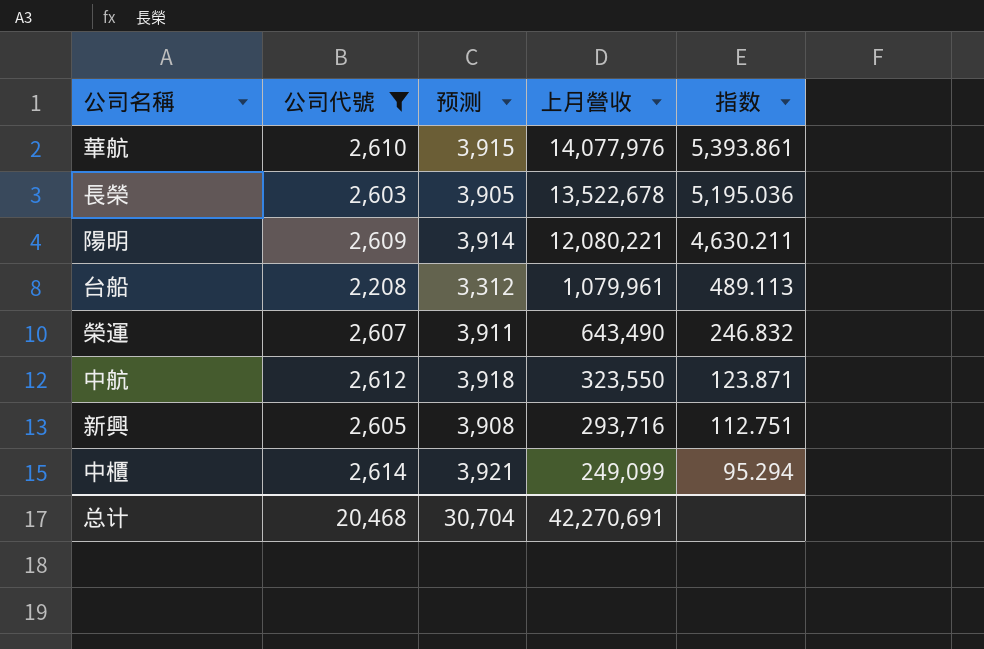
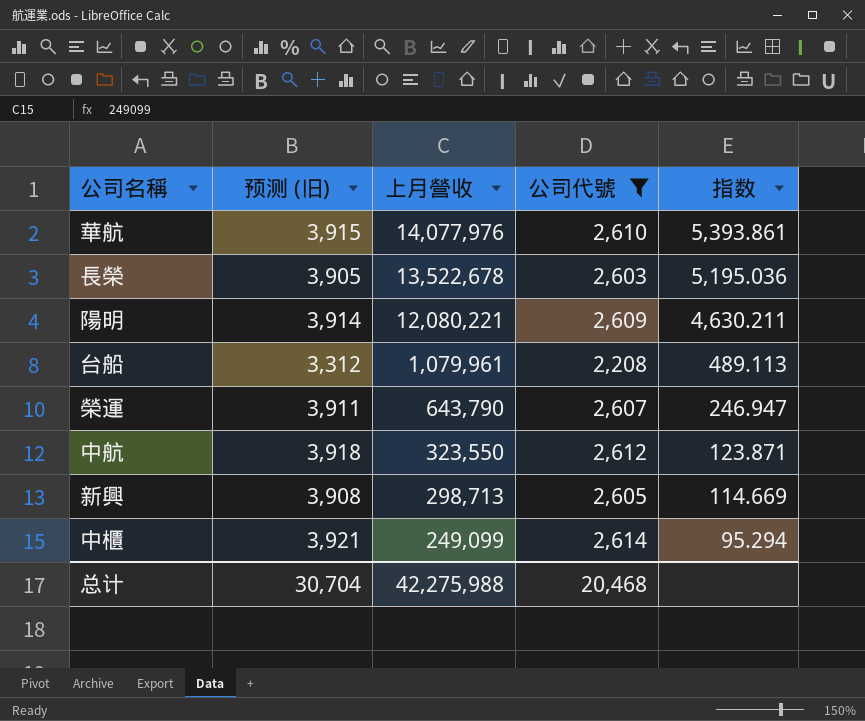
column name: 预测 -> 预测 (旧)
column 公司代號 | position: 2 -> 4
榮運 | 上月營收: 643,490 -> 643,790
榮運 | 指数: 246.832 -> 246.947
新興 | 上月營收: 293,716 -> 298,713
新興 | 指数: 112.751 -> 114.669
总计 | 上月營收: 42,270,691 -> 42,275,988

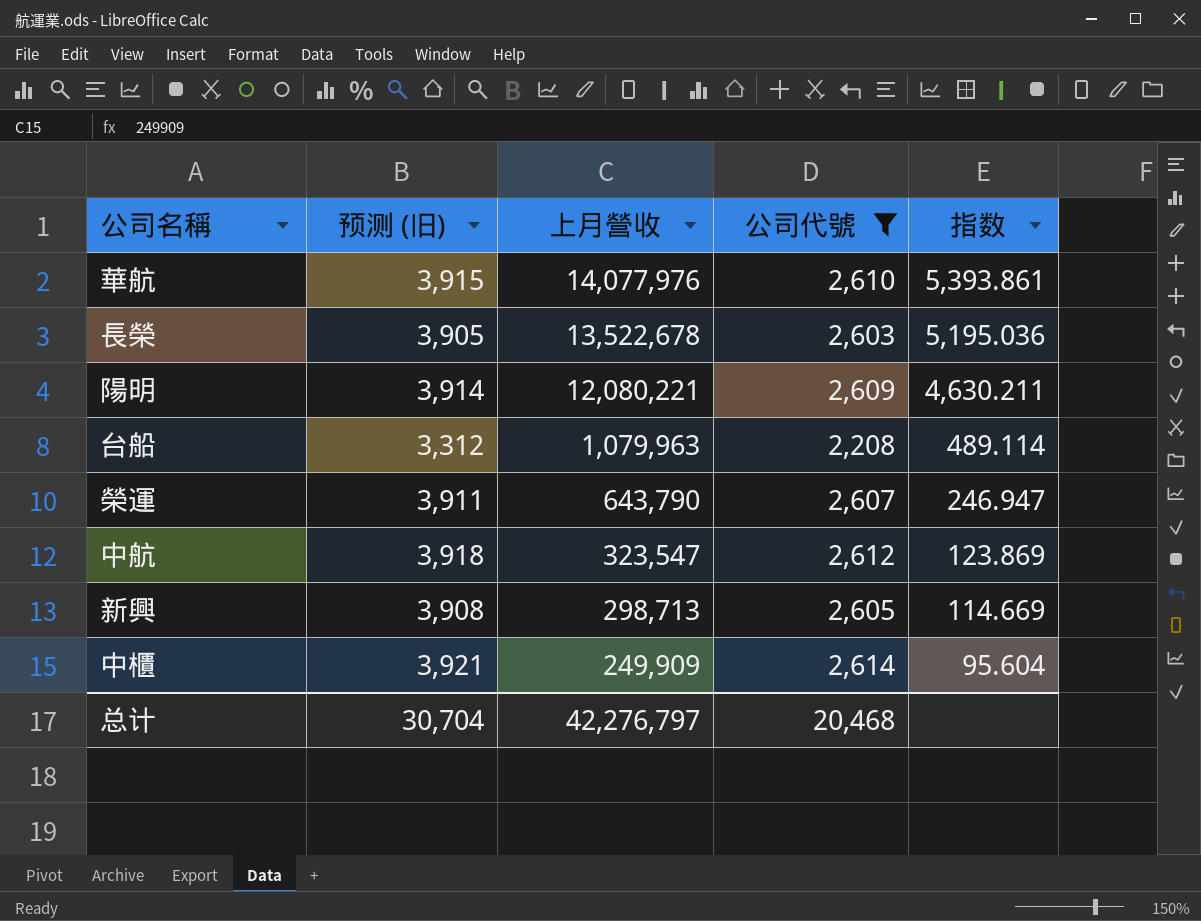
台船 | 上月營收: 1,079,961 -> 1,079,963
台船 | 指数: 489.113 -> 489.114
中航 | 上月營收: 323,550 -> 323,547
中航 | 指数: 123.871 -> 123.869
中櫃 | 上月營收: 249,099 -> 249,909
中櫃 | 指数: 95.294 -> 95.604
总计 | 上月營收: 42,275,988 -> 42,276,797

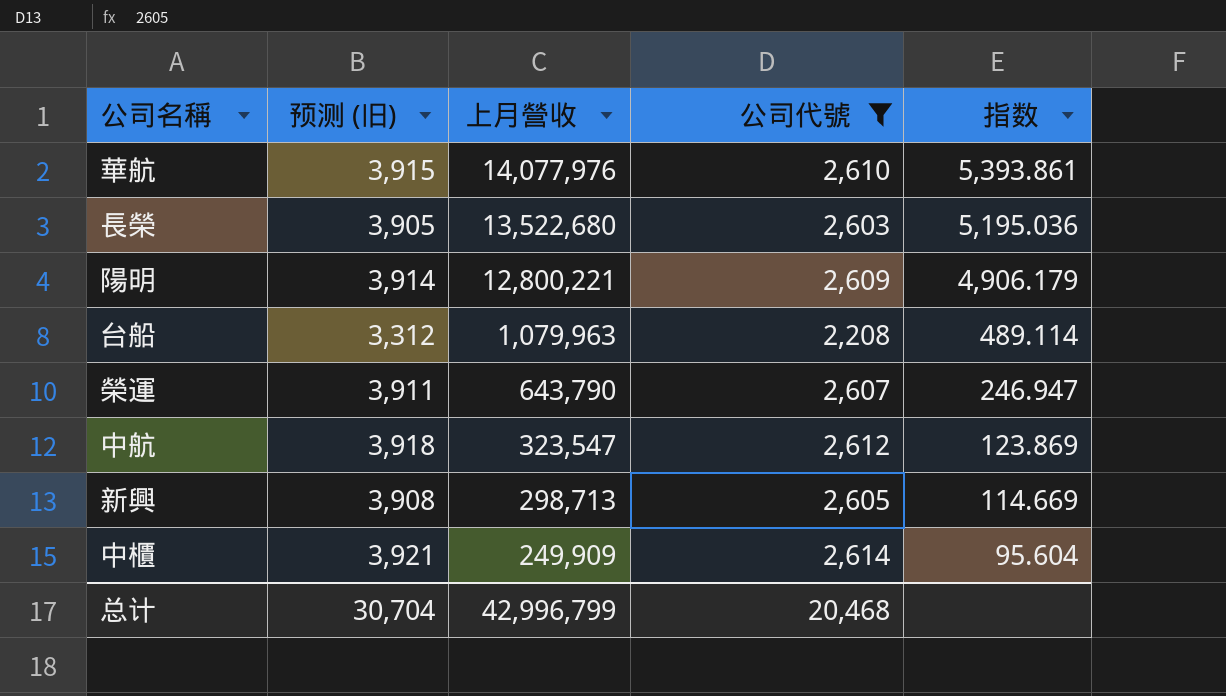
長榮 | 上月營收: 13,522,678 -> 13,522,680
陽明 | 上月營收: 12,080,221 -> 12,800,221
陽明 | 指数: 4,630.211 -> 4,906.179
总计 | 上月營收: 42,276,797 -> 42,996,799

